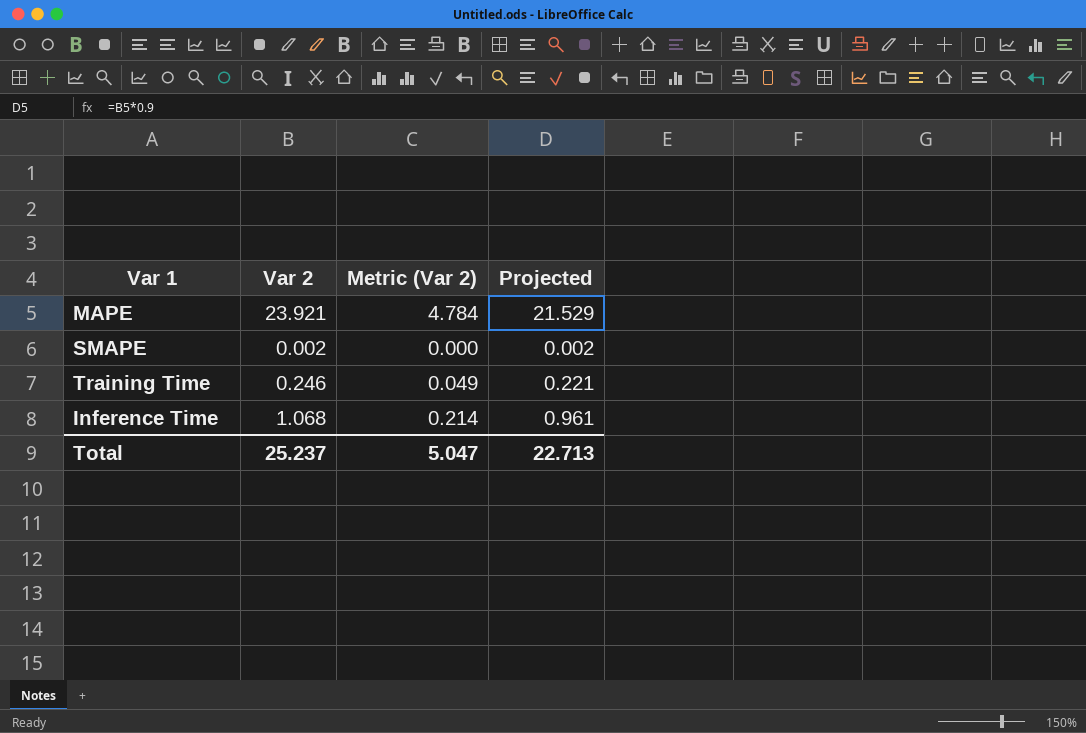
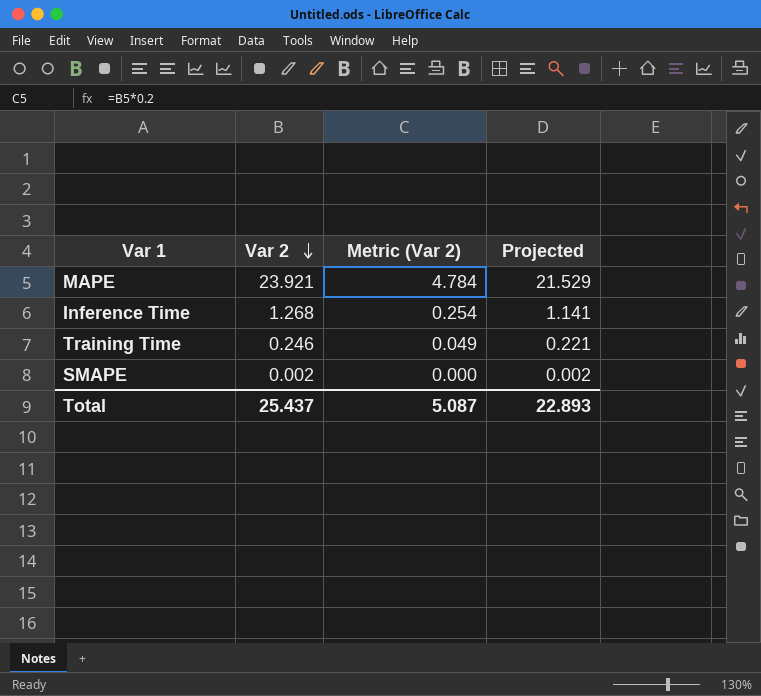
row order: none -> Var 2 descending
Inference Time | Var 2: 1.068 -> 1.268
Inference Time | Metric (Var 2): 0.214 -> 0.254
Inference Time | Projected: 0.961 -> 1.141
Total | Var 2: 25.237 -> 25.437
Total | Metric (Var 2): 5.047 -> 5.087
Total | Projected: 22.713 -> 22.893

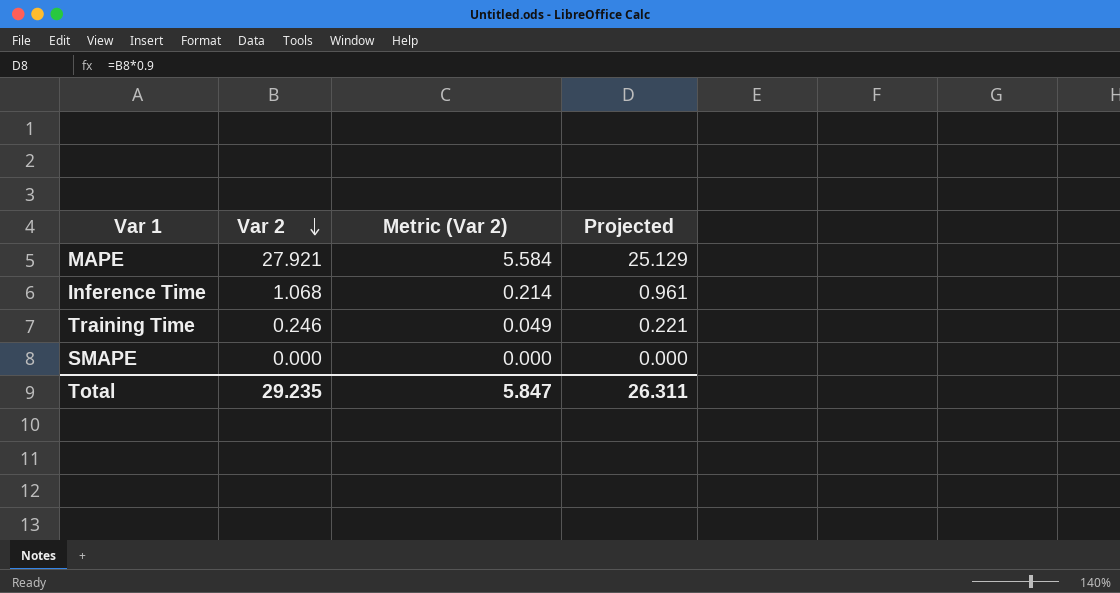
MAPE | Var 2: 23.921 -> 27.921
MAPE | Metric (Var 2): 4.784 -> 5.584
MAPE | Projected: 21.529 -> 25.129
Inference Time | Var 2: 1.268 -> 1.068
Inference Time | Metric (Var 2): 0.254 -> 0.214
Inference Time | Projected: 1.141 -> 0.961
SMAPE | Var 2: 0.002 -> 0.000
SMAPE | Projected: 0.002 -> 0.000
Total | Var 2: 25.437 -> 29.235
Total | Metric (Var 2): 5.087 -> 5.847
Total | Projected: 22.893 -> 26.311

